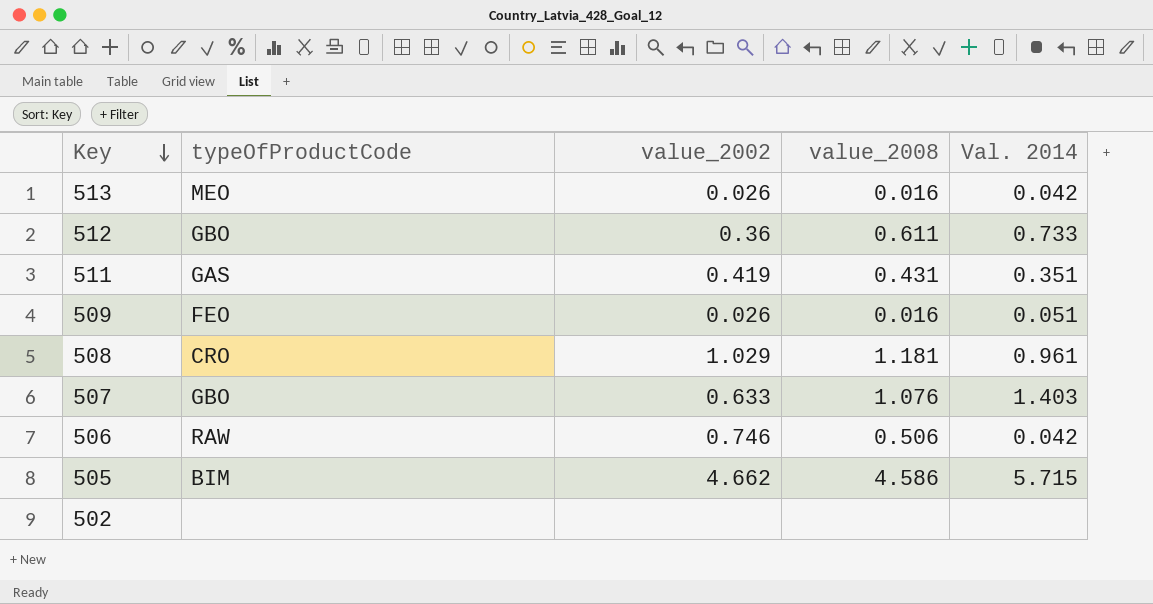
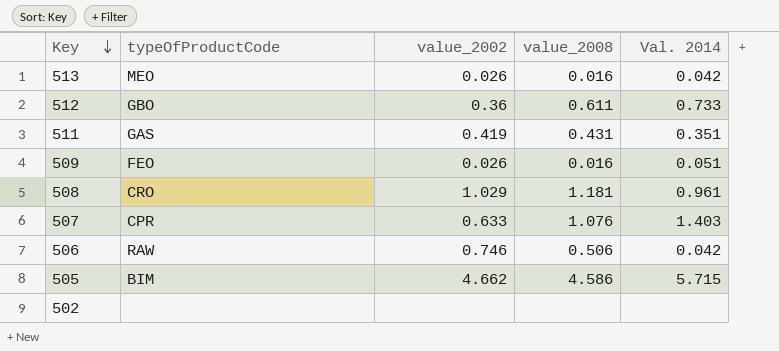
507 | typeOfProductCode: GBO -> CPR

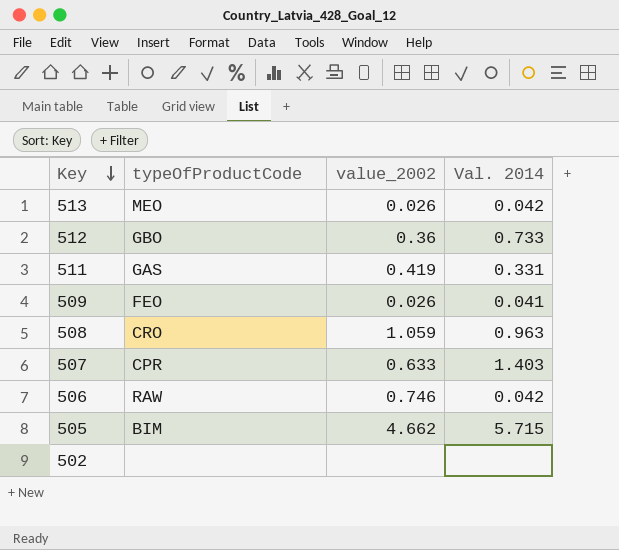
column value_2008 | position: 4 -> none
511 | Val. 2014: 0.351 -> 0.331
509 | Val. 2014: 0.051 -> 0.041
508 | value_2002: 1.029 -> 1.059
508 | Val. 2014: 0.961 -> 0.963

